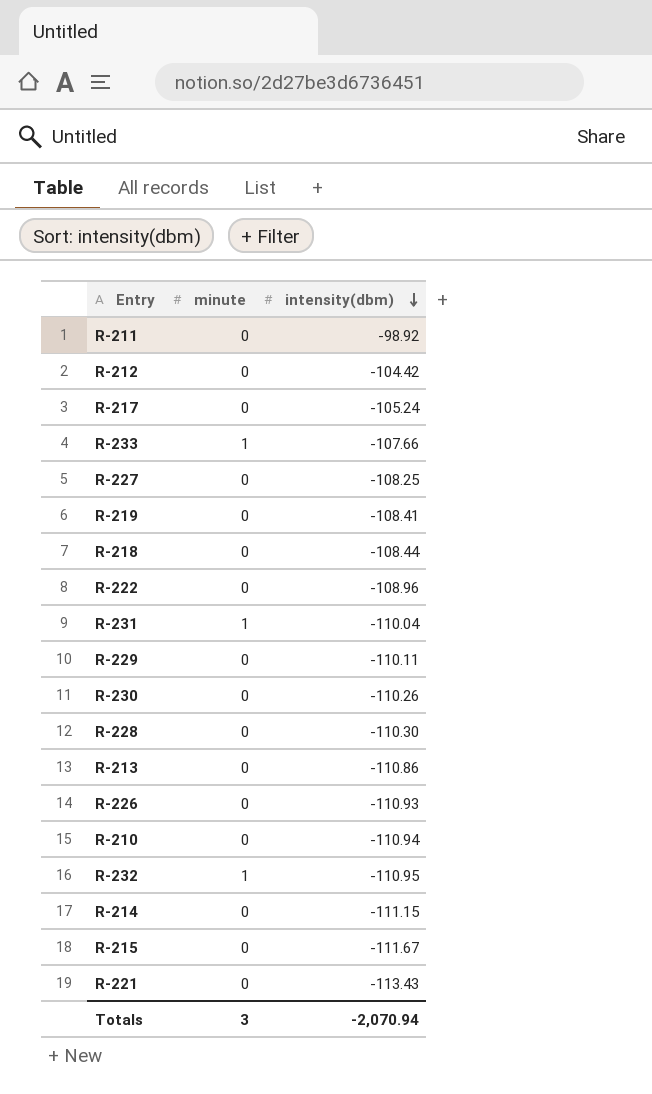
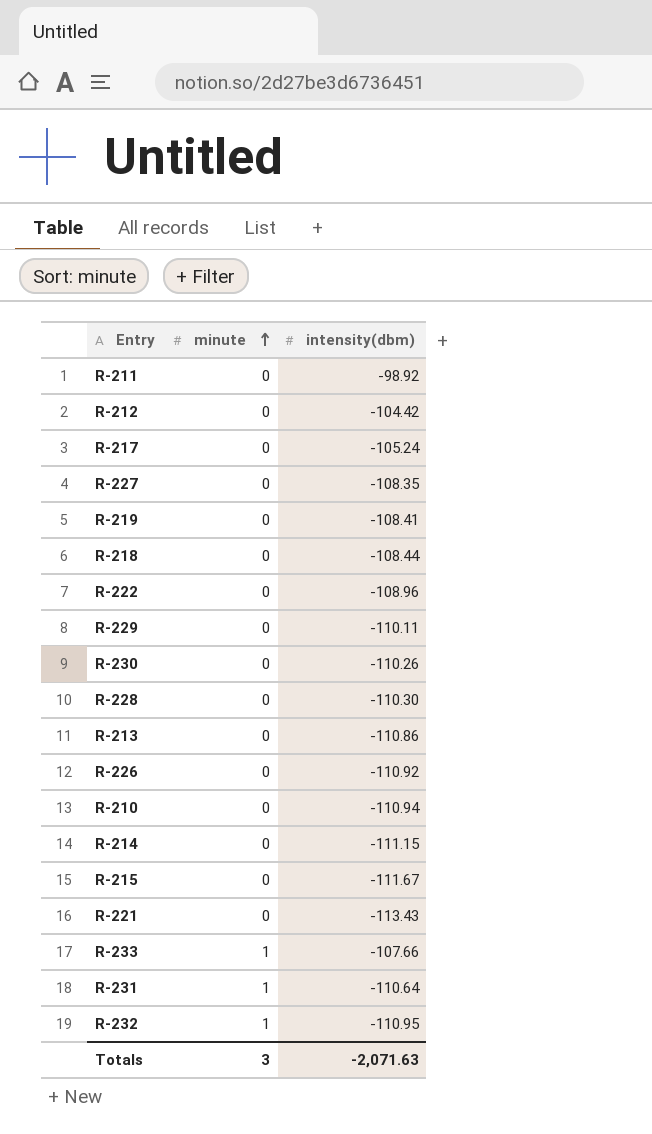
row order: intensity(dbm) descending -> minute ascending
R-227 | intensity(dbm): -108.25 -> -108.35
R-226 | intensity(dbm): -110.93 -> -110.92
R-231 | intensity(dbm): -110.04 -> -110.64
Totals | intensity(dbm): -2,070.94 -> -2,071.63

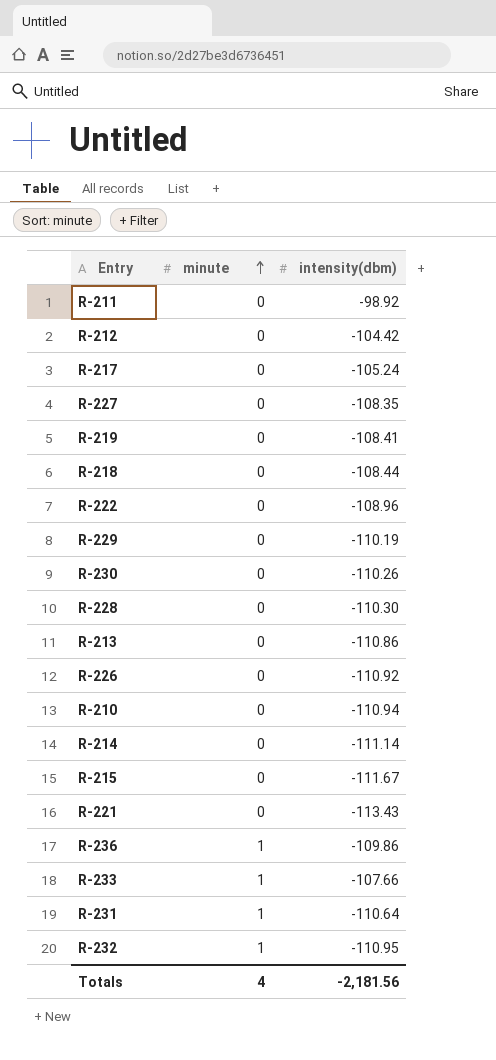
R-229 | intensity(dbm): -110.11 -> -110.19
R-214 | intensity(dbm): -111.15 -> -111.14
row R-236: none -> 1 | -109.86
Totals | minute: 3 -> 4
Totals | intensity(dbm): -2,071.63 -> -2,181.56

